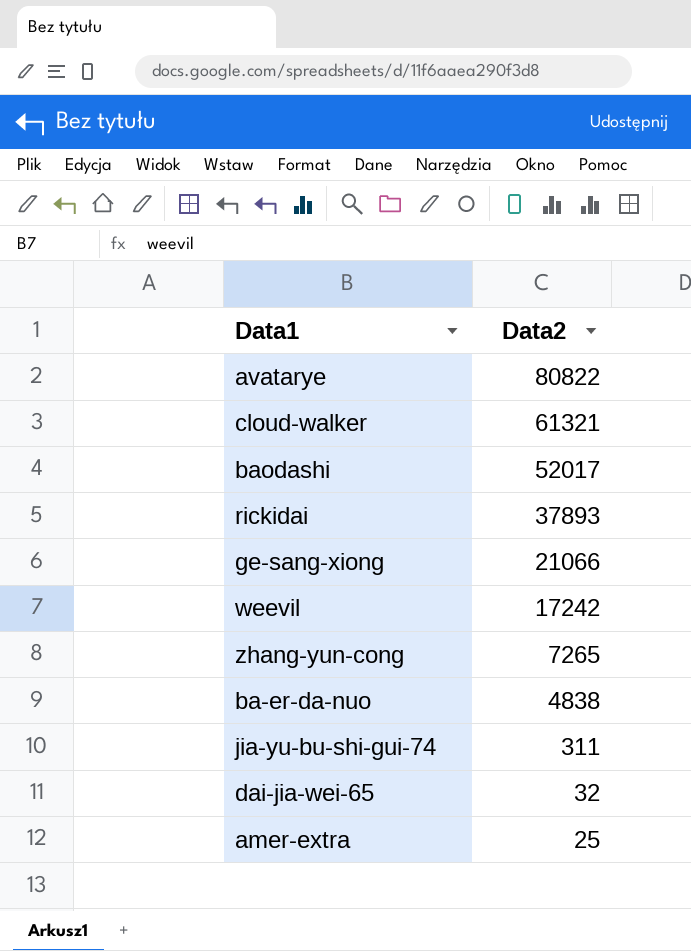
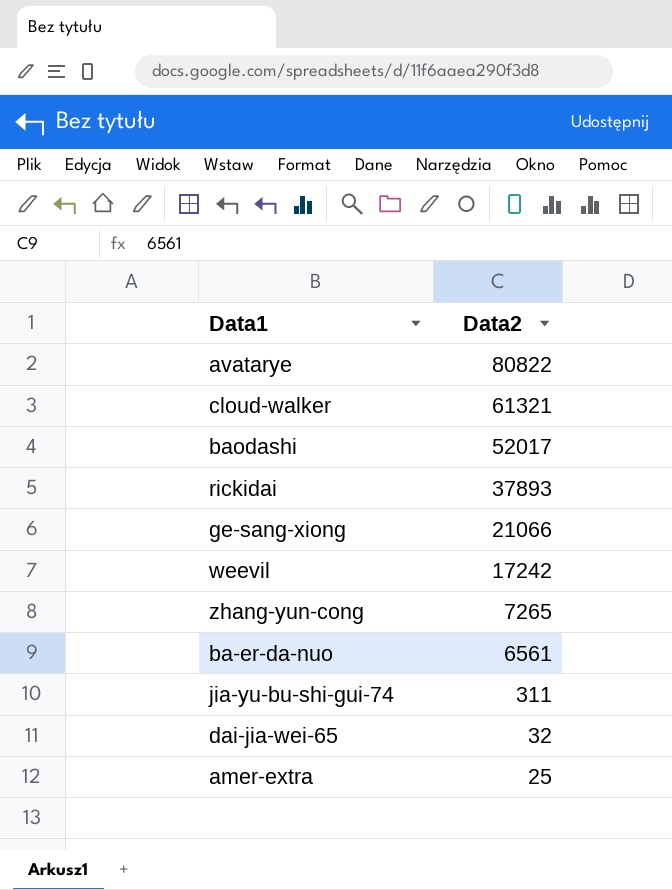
ba-er-da-nuo | Data2: 4838 -> 6561

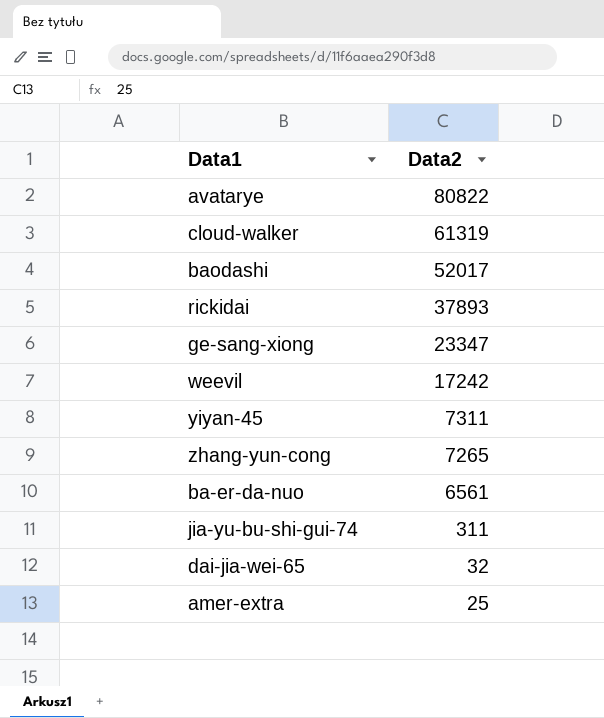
cloud-walker | Data2: 61321 -> 61319
ge-sang-xiong | Data2: 21066 -> 23347
row yiyan-45: none -> 7311

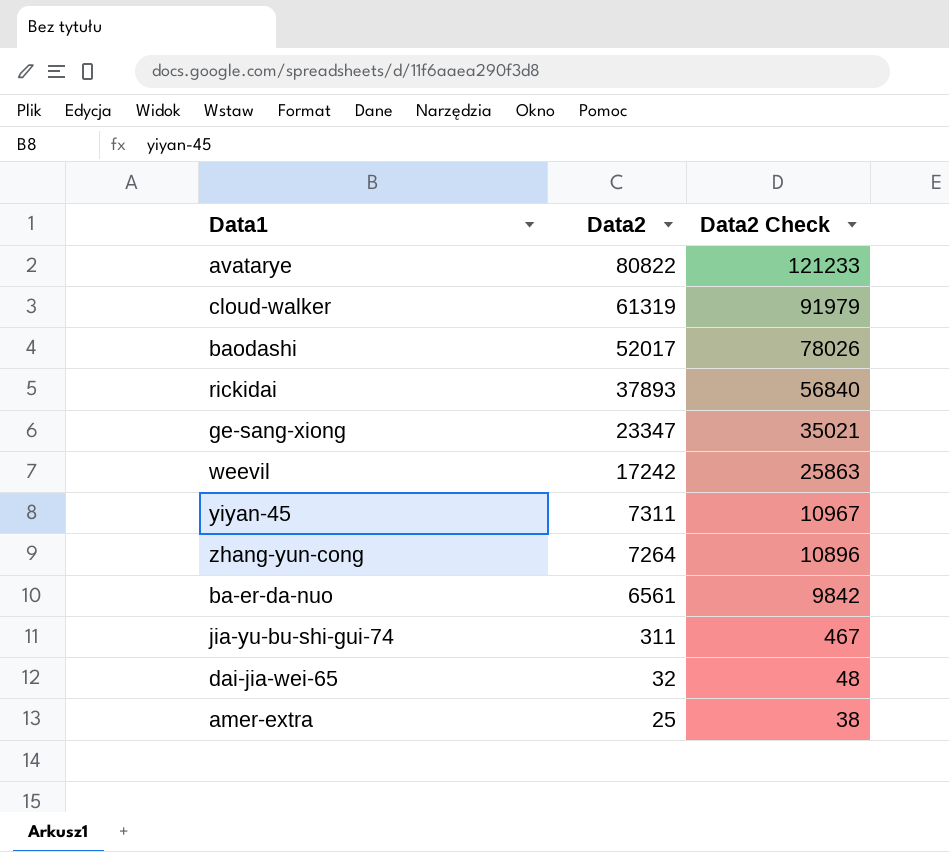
column Data2 Check | formula: none -> [Data2] * 1.5
zhang-yun-cong | Data2: 7265 -> 7264

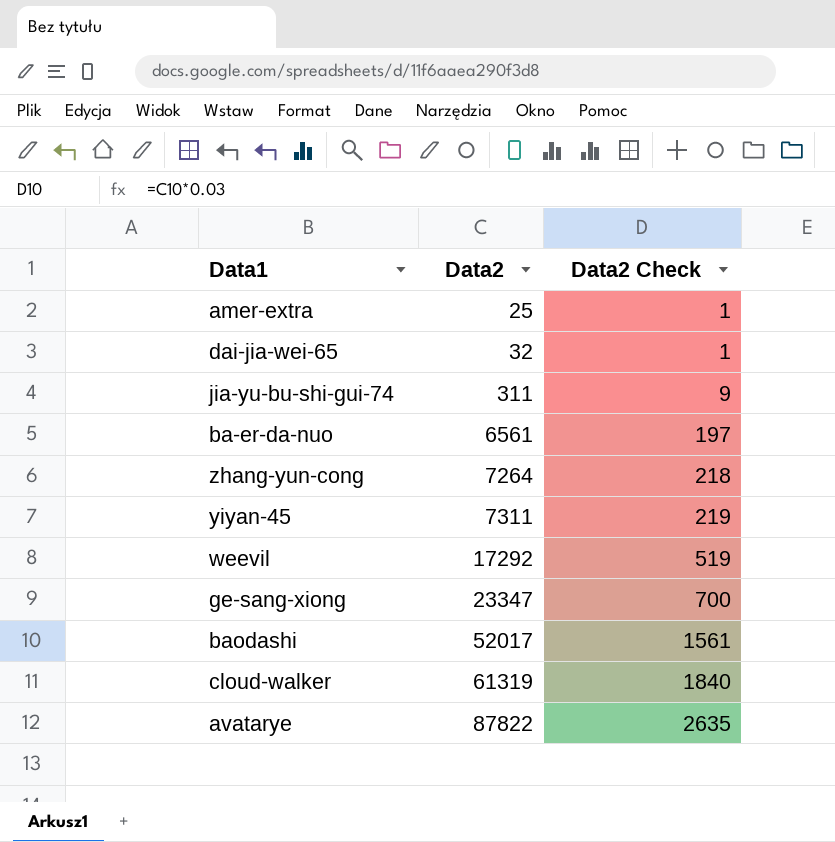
row order: Data2 descending -> Data2 ascending
column Data2 Check | formula: [Data2] * 1.5 -> [Data2] * 0.03
row rickidai: 37893 | 56840 -> none
weevil | Data2: 17242 -> 17292
avatarye | Data2: 80822 -> 87822

